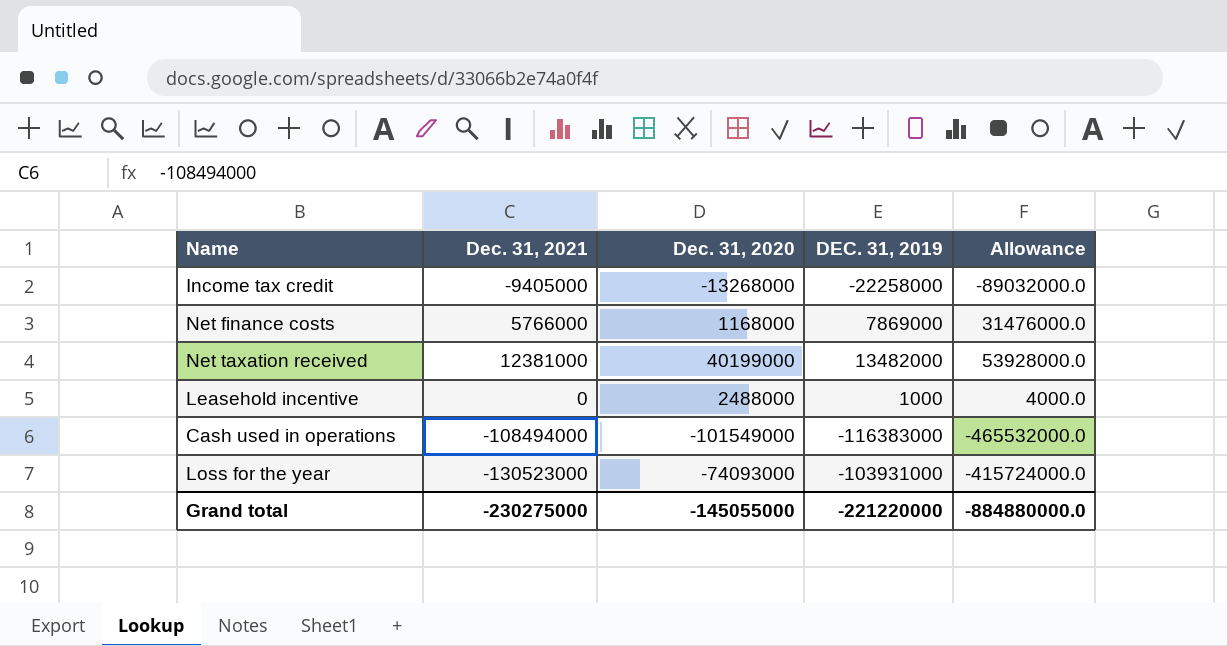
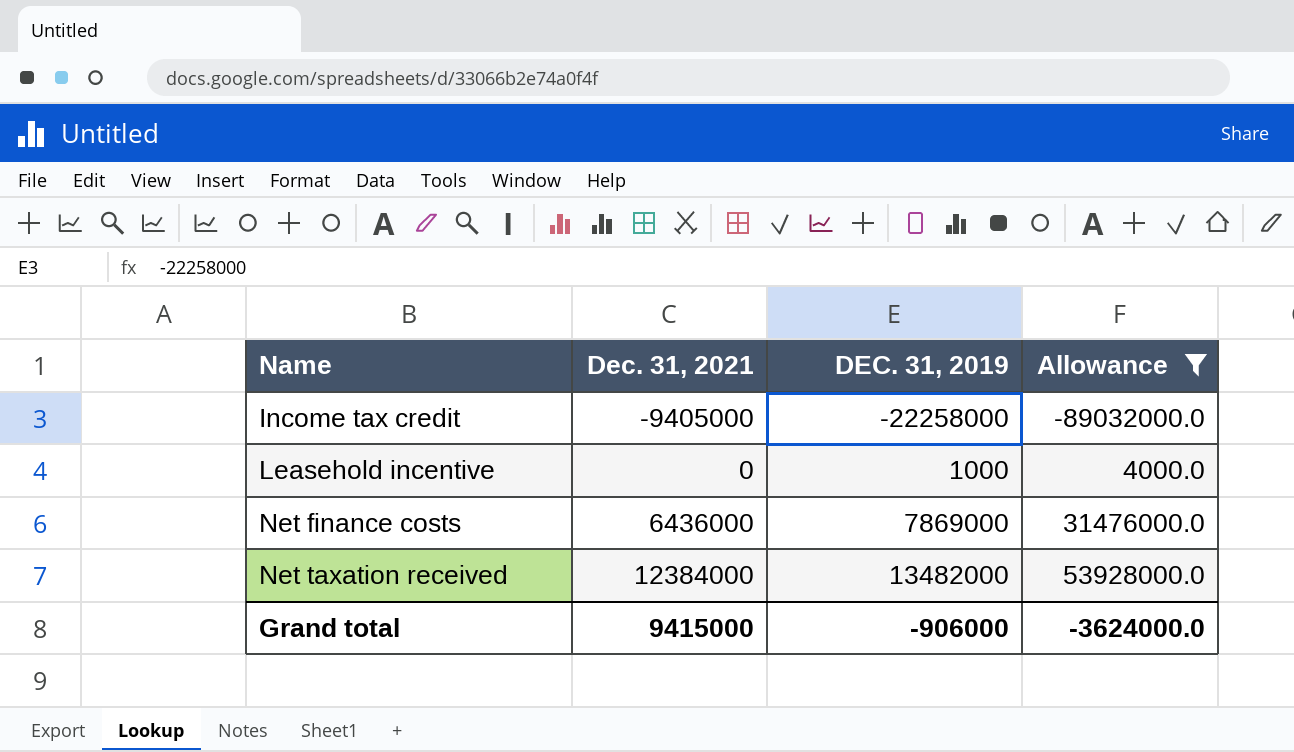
filter: none -> Allowance >= -89032000.0
row order: none -> Name ascending
column Dec. 31, 2020 | position: 3 -> none
Net finance costs | Dec. 31, 2021: 5766000 -> 6436000
Net taxation received | Dec. 31, 2021: 12381000 -> 12384000
Grand total | Dec. 31, 2021: -230275000 -> 9415000
Grand total | DEC. 31, 2019: -221220000 -> -906000
Grand total | Allowance: -884880000.0 -> -3624000.0

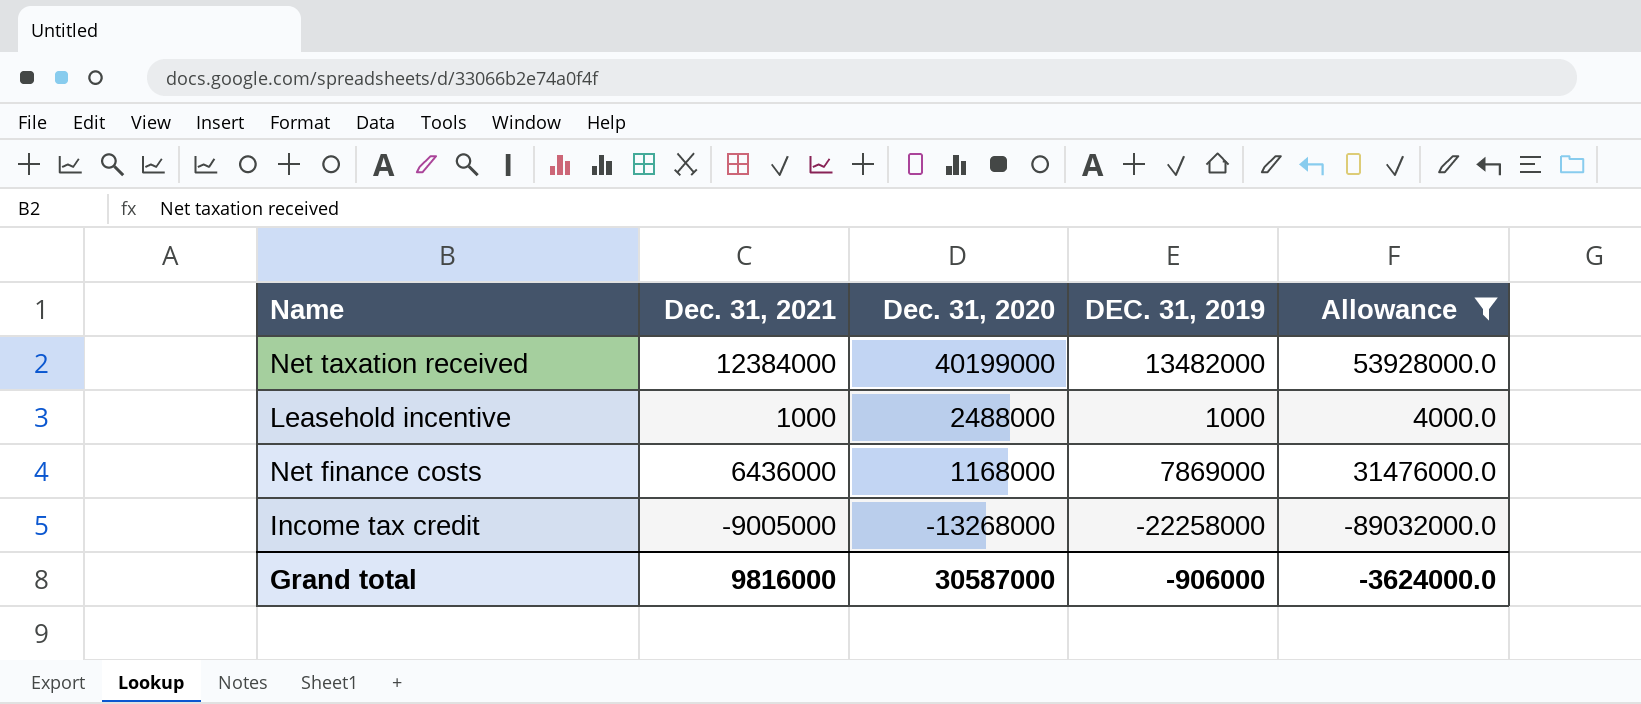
row order: Name ascending -> Dec. 31, 2020 descending
column Dec. 31, 2020 | position: none -> 3
Leasehold incentive | Dec. 31, 2021: 0 -> 1000
Income tax credit | Dec. 31, 2021: -9405000 -> -9005000
Grand total | Dec. 31, 2021: 9415000 -> 9816000

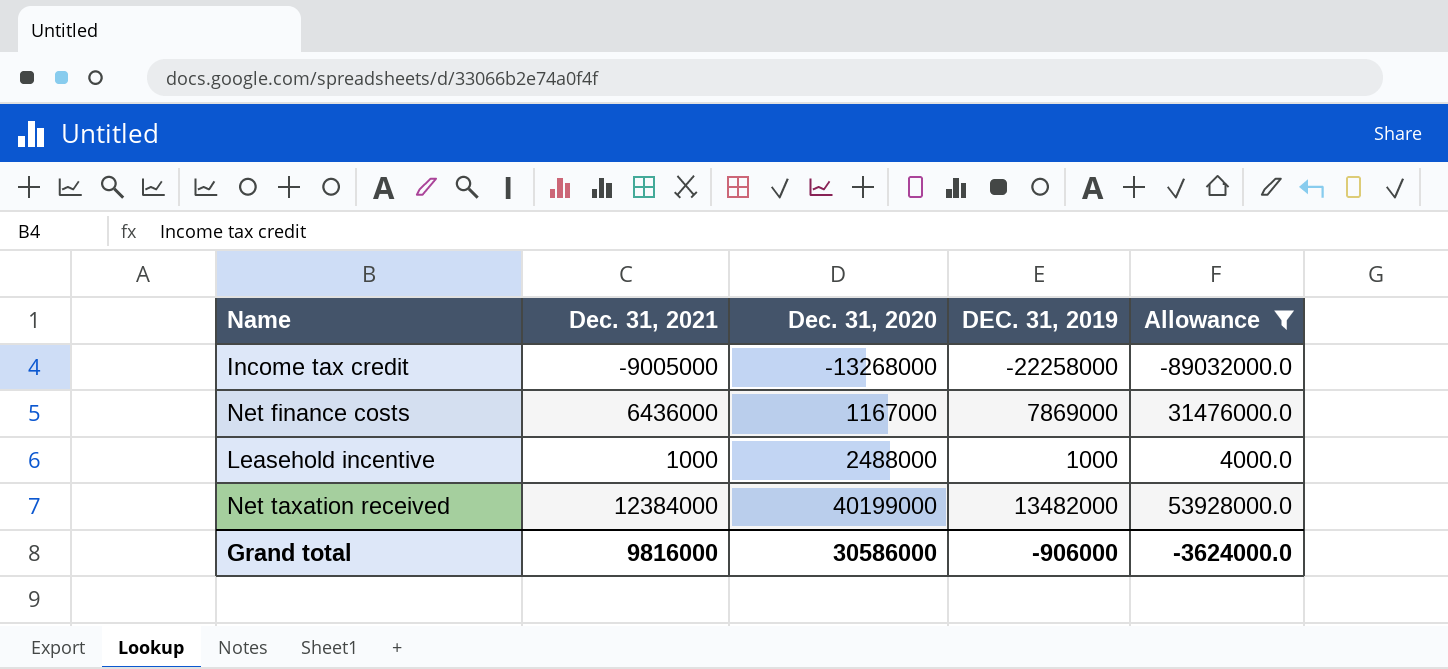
row order: Dec. 31, 2020 descending -> Dec. 31, 2020 ascending
Net finance costs | Dec. 31, 2020: 1168000 -> 1167000
Grand total | Dec. 31, 2020: 30587000 -> 30586000

